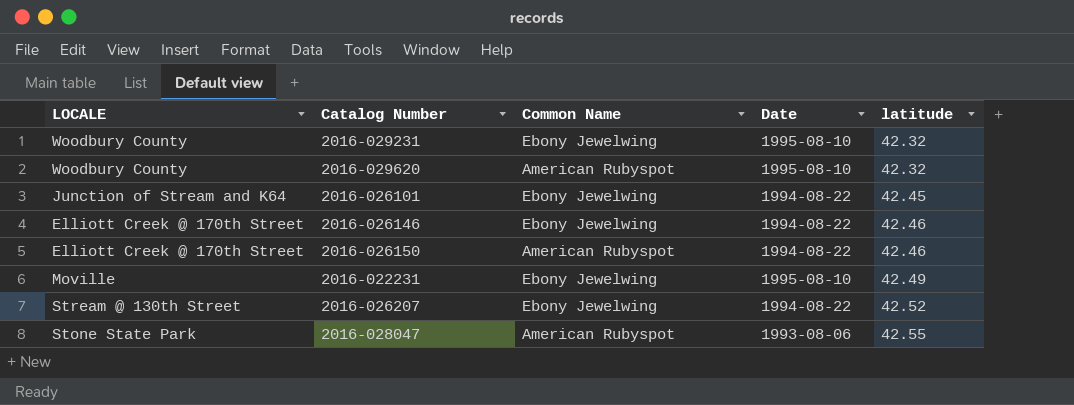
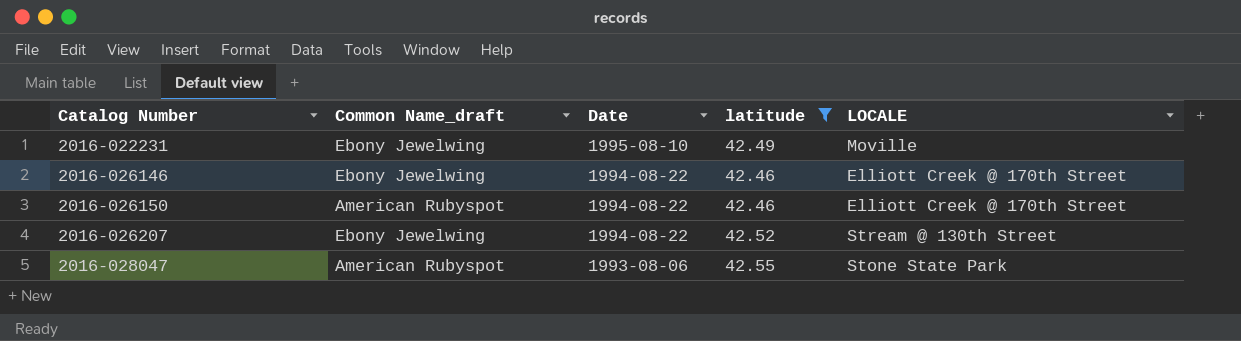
filter: none -> latitude >= 42.46
row order: latitude ascending -> Catalog Number ascending
column name: Common Name -> Common Name_draft
column LOCALE | position: 1 -> 5

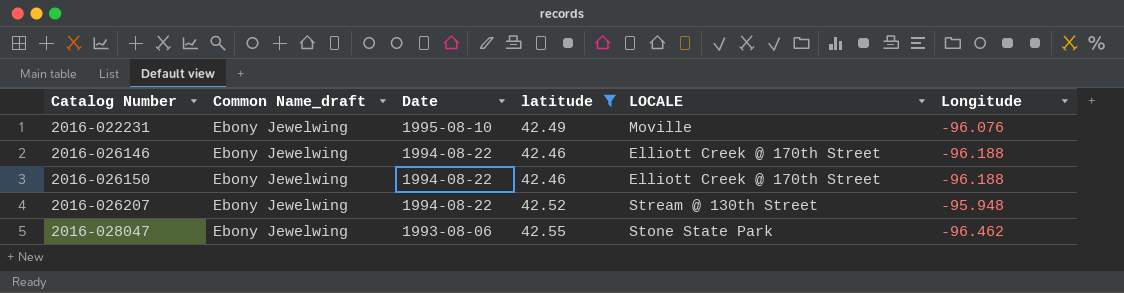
column Longitude | position: none -> 6
2016-026150 | Common Name_draft: American Rubyspot -> Ebony Jewelwing
2016-028047 | Common Name_draft: American Rubyspot -> Ebony Jewelwing

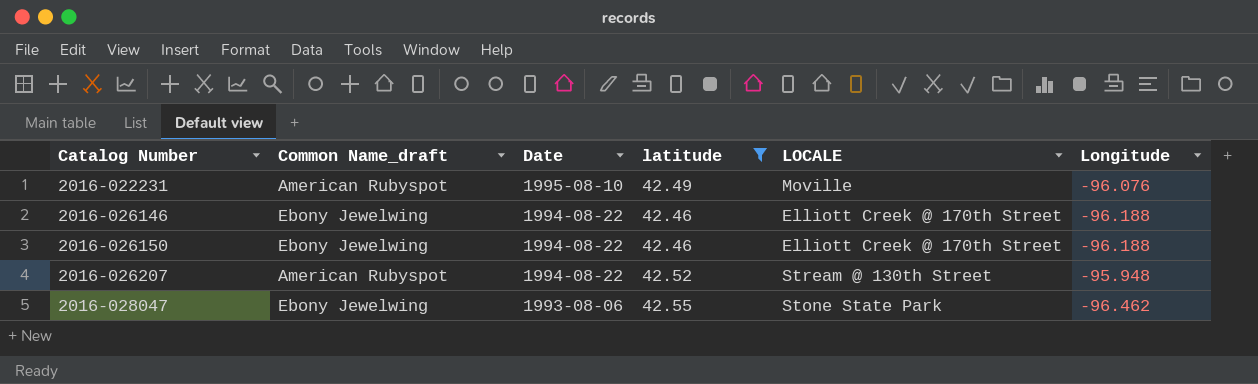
2016-022231 | Common Name_draft: Ebony Jewelwing -> American Rubyspot
2016-026207 | Common Name_draft: Ebony Jewelwing -> American Rubyspot

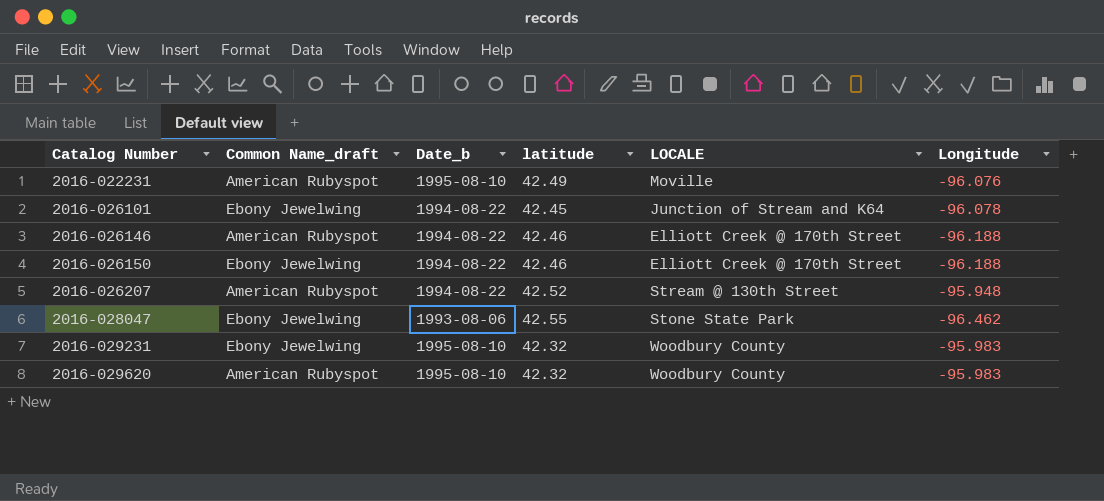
filter: latitude >= 42.46 -> none
column name: Date -> Date_b
2016-026146 | Common Name_draft: Ebony Jewelwing -> American Rubyspot

